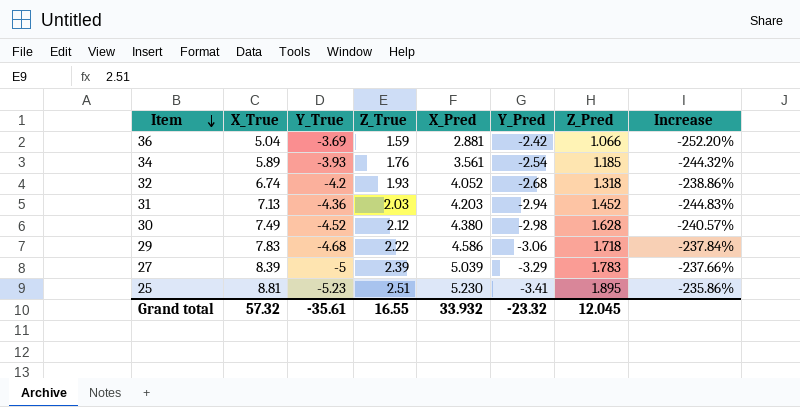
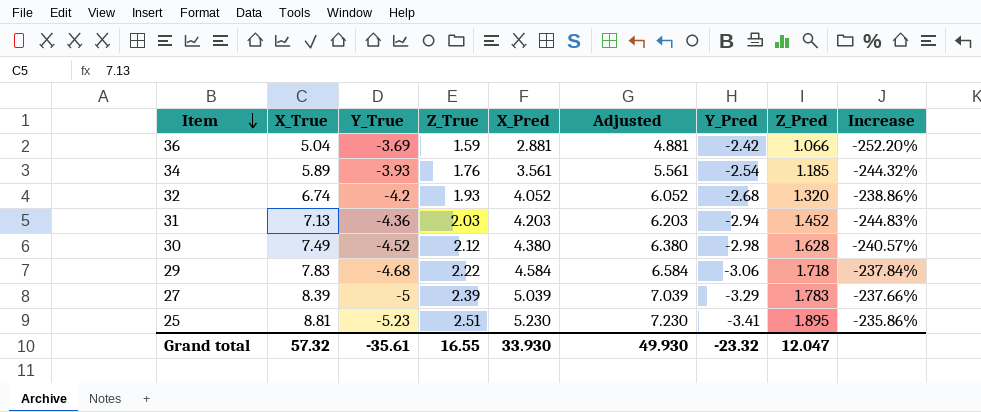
column Adjusted | formula: none -> [X_Pred] + 2
32 | Z_Pred: 1.318 -> 1.320
29 | X_Pred: 4.586 -> 4.584
Grand total | X_Pred: 33.932 -> 33.930
Grand total | Z_Pred: 12.045 -> 12.047

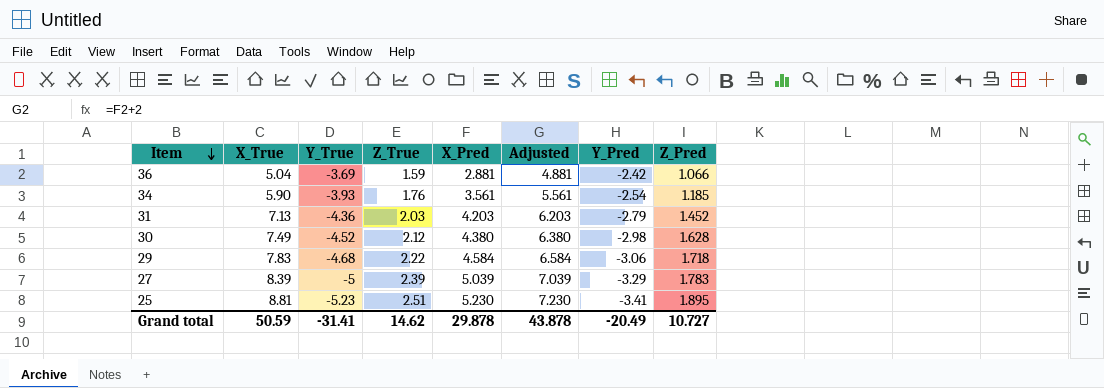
column Increase | formula: ([Y_Pred] - [Z_True]) / [Z_True] -> none
row 32: 6.74 | -4.2 | 1.93 | 4.052 | 6.052 | -2.68 | 1.320 | -238.86% -> none
34 | X_True: 5.89 -> 5.90
31 | Y_Pred: -2.94 -> -2.79
Grand total | X_True: 57.32 -> 50.59
Grand total | Y_True: -35.61 -> -31.41
Grand total | Z_True: 16.55 -> 14.62
Grand total | X_Pred: 33.930 -> 29.878
Grand total | Adjusted: 49.930 -> 43.878
Grand total | Y_Pred: -23.32 -> -20.49
Grand total | Z_Pred: 12.047 -> 10.727

